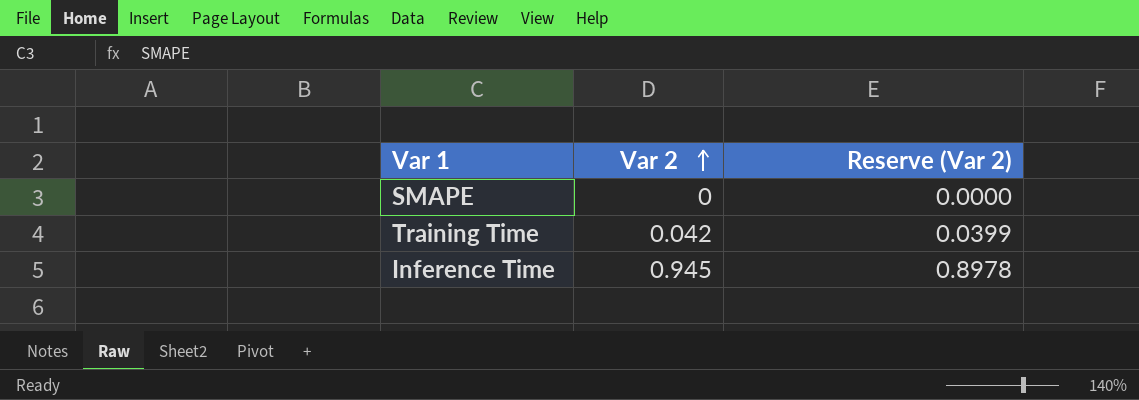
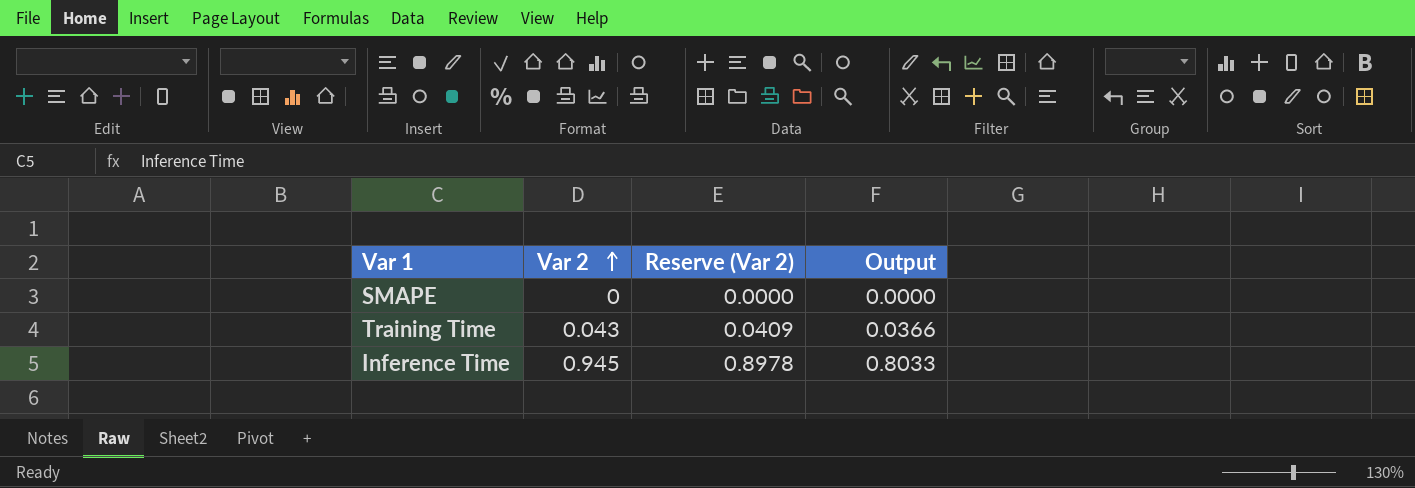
column Output | formula: none -> [Var 2] * 0.85
Training Time | Var 2: 0.042 -> 0.043
Training Time | Reserve (Var 2): 0.0399 -> 0.0409

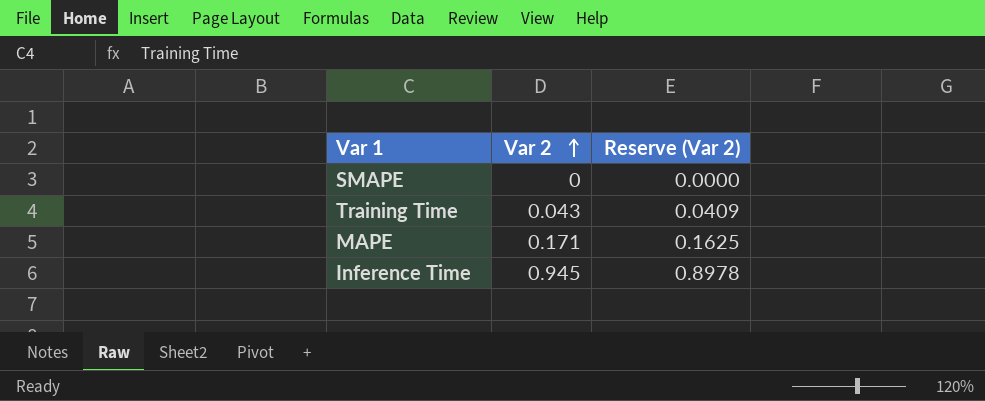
column Output | formula: [Var 2] * 0.85 -> none
row MAPE: none -> 0.171 | 0.1625

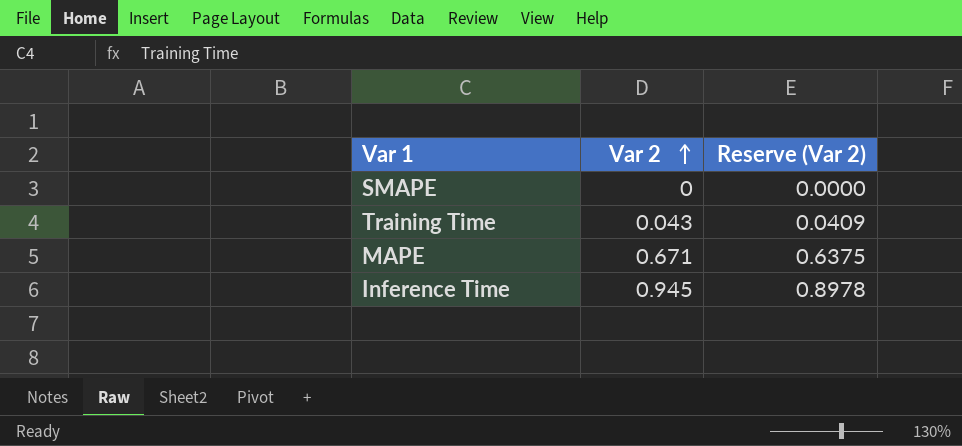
MAPE | Var 2: 0.171 -> 0.671
MAPE | Reserve (Var 2): 0.1625 -> 0.6375

